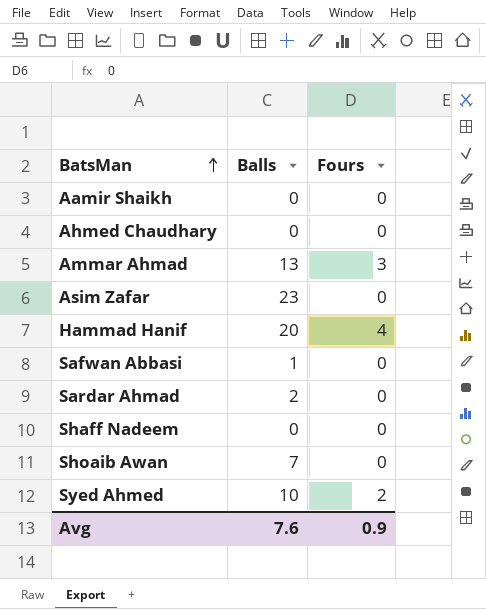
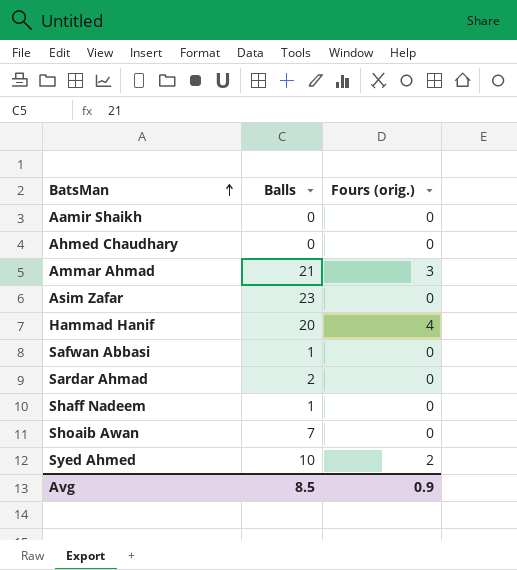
column name: Fours -> Fours (orig.)
Ammar Ahmad | Balls: 13 -> 21
Shaff Nadeem | Balls: 0 -> 1
Avg | Balls: 7.6 -> 8.5

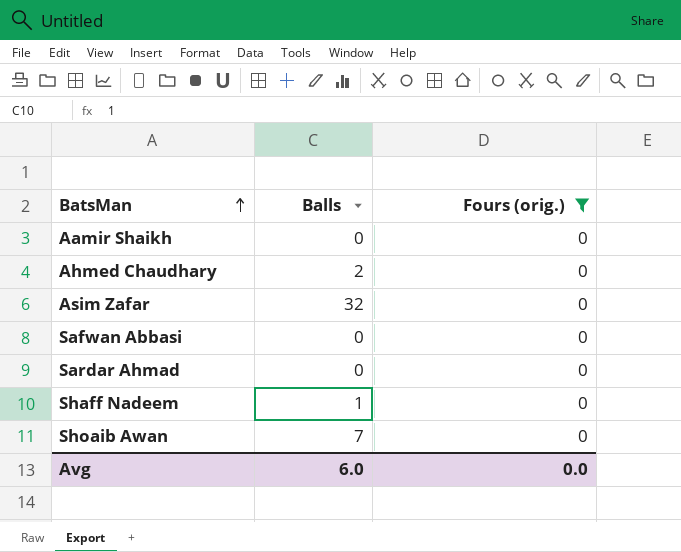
filter: none -> Fours (orig.) = 0
Ahmed Chaudhary | Balls: 0 -> 2
Asim Zafar | Balls: 23 -> 32
Safwan Abbasi | Balls: 1 -> 0
Sardar Ahmad | Balls: 2 -> 0
Avg | Balls: 8.5 -> 6.0
Avg | Fours (orig.): 0.9 -> 0.0

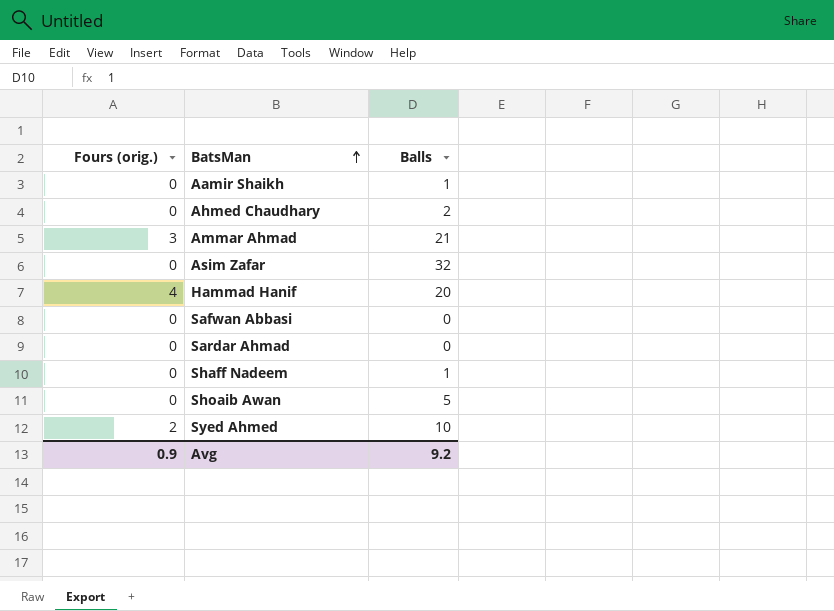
filter: Fours (orig.) = 0 -> none
column Fours (orig.) | position: 3 -> 1
Aamir Shaikh | Balls: 0 -> 1
Shoaib Awan | Balls: 7 -> 5
Avg | Fours (orig.): 0.0 -> 0.9
Avg | Balls: 6.0 -> 9.2

